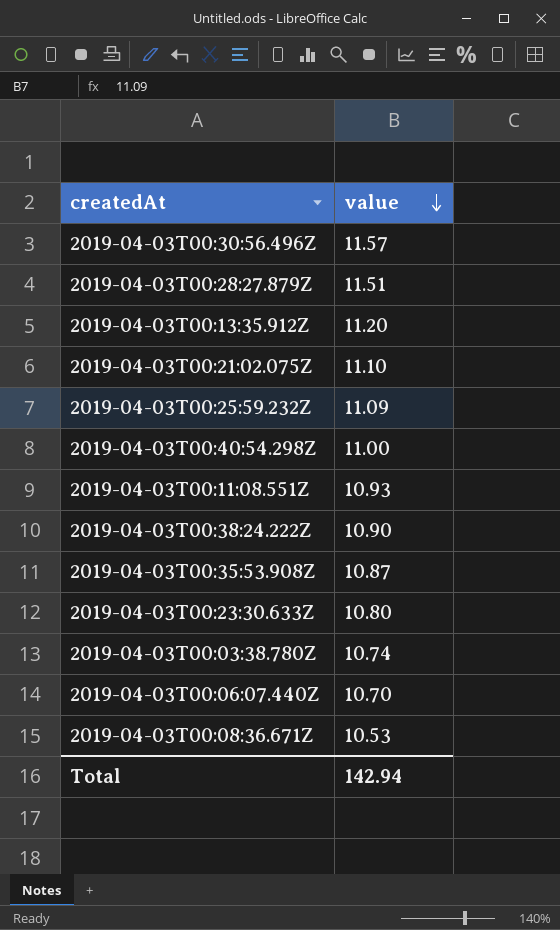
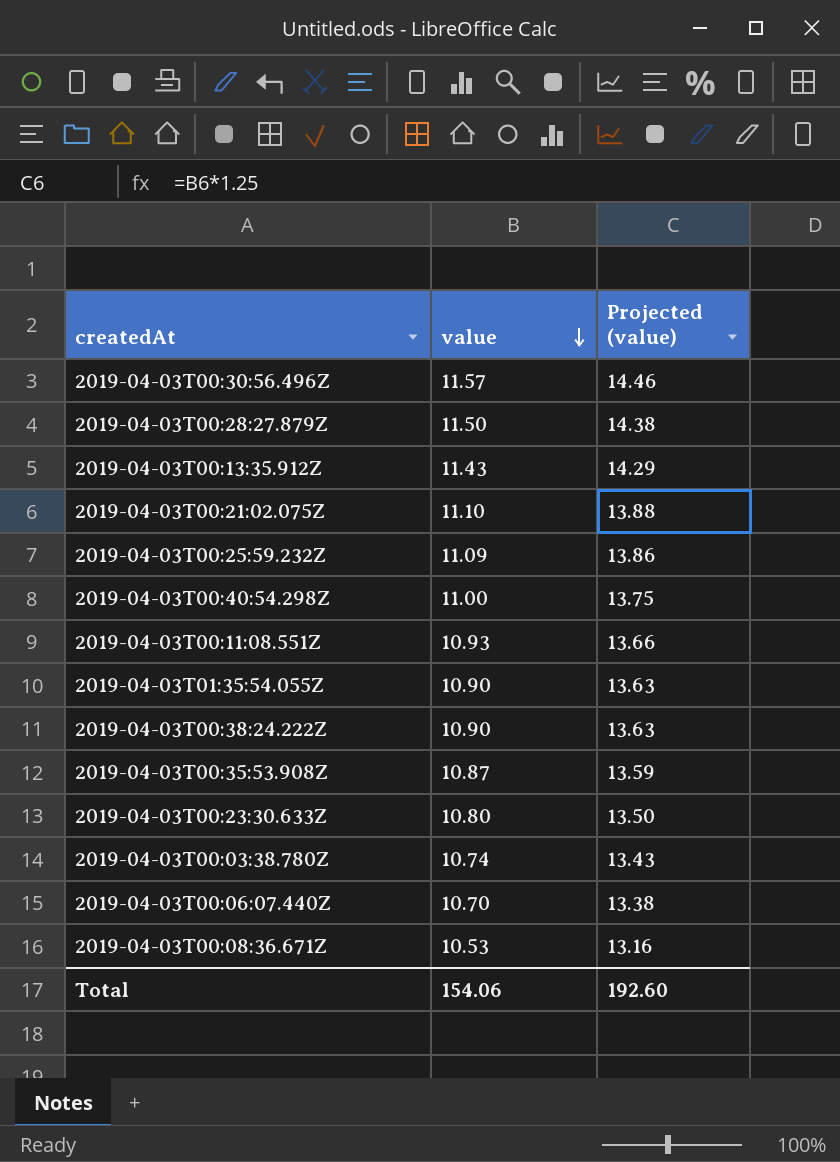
column Projected (value) | formula: none -> [value] * 1.25
2019-04-03T00:28:27.879Z | value: 11.51 -> 11.50
2019-04-03T00:13:35.912Z | value: 11.20 -> 11.43
row 2019-04-03T01:35:54.055Z: none -> 10.90 | 13.63
Total | value: 142.94 -> 154.06

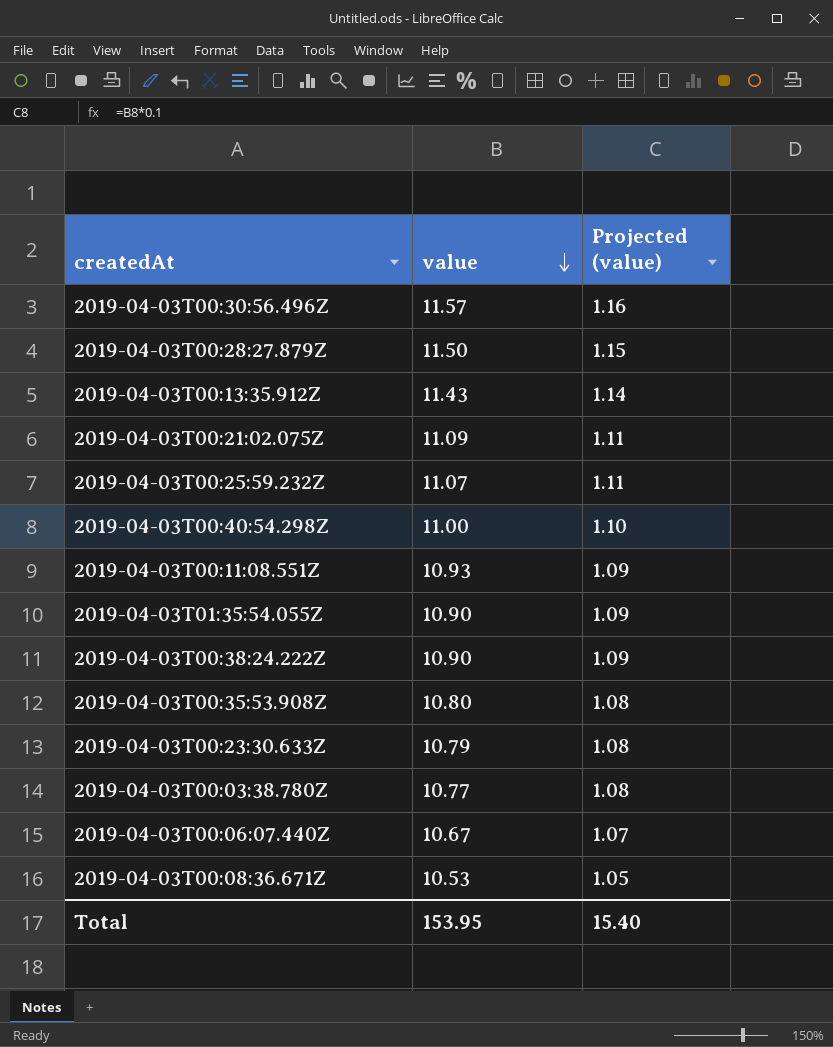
column Projected (value) | formula: [value] * 1.25 -> [value] * 0.1
2019-04-03T00:21:02.075Z | value: 11.10 -> 11.09
2019-04-03T00:25:59.232Z | value: 11.09 -> 11.07
2019-04-03T00:35:53.908Z | value: 10.87 -> 10.80
2019-04-03T00:23:30.633Z | value: 10.80 -> 10.79
2019-04-03T00:03:38.780Z | value: 10.74 -> 10.77
2019-04-03T00:06:07.440Z | value: 10.70 -> 10.67
Total | value: 154.06 -> 153.95
Total | Projected (value): 192.60 -> 15.40

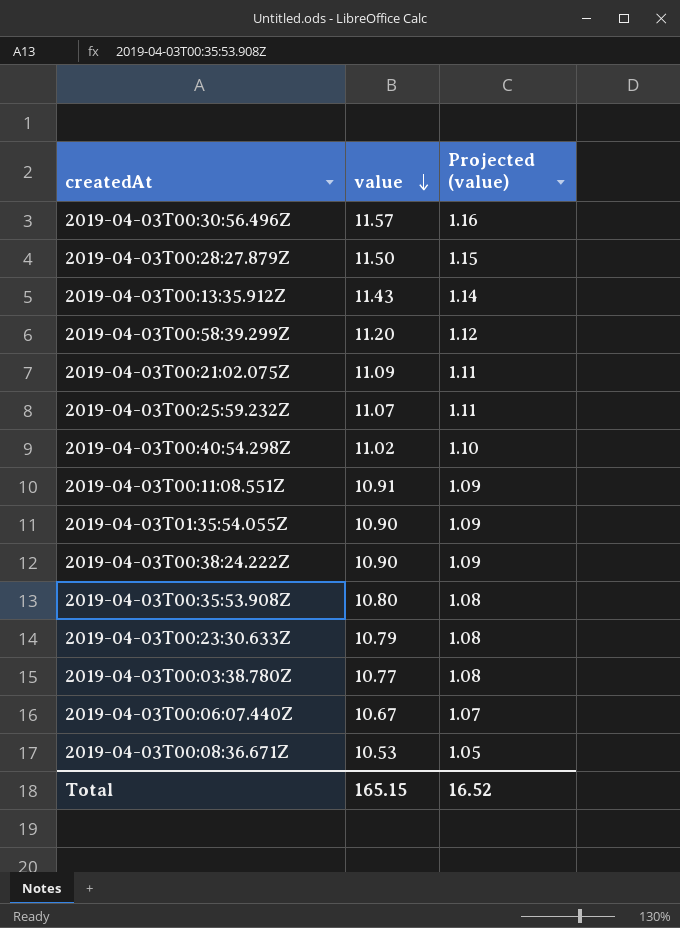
row 2019-04-03T00:58:39.299Z: none -> 11.20 | 1.12
2019-04-03T00:40:54.298Z | value: 11.00 -> 11.02
2019-04-03T00:11:08.551Z | value: 10.93 -> 10.91
Total | value: 153.95 -> 165.15
Total | Projected (value): 15.40 -> 16.52

